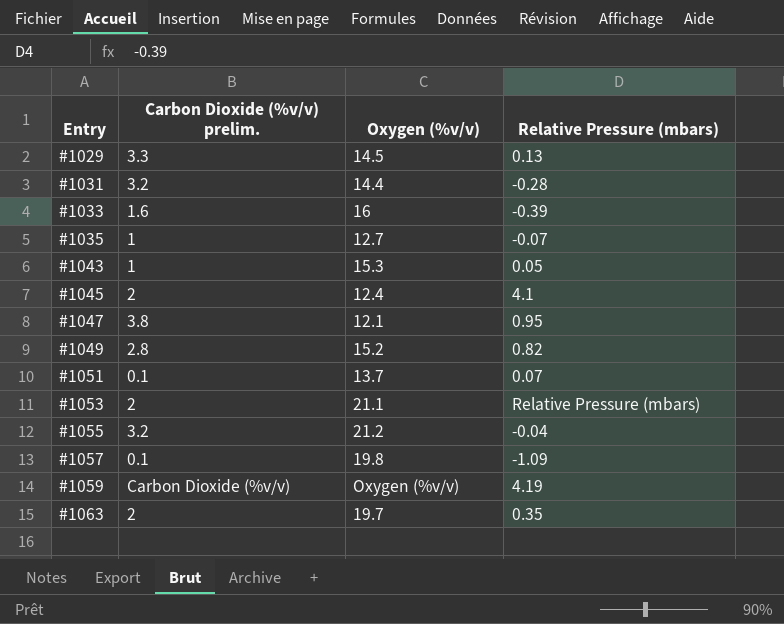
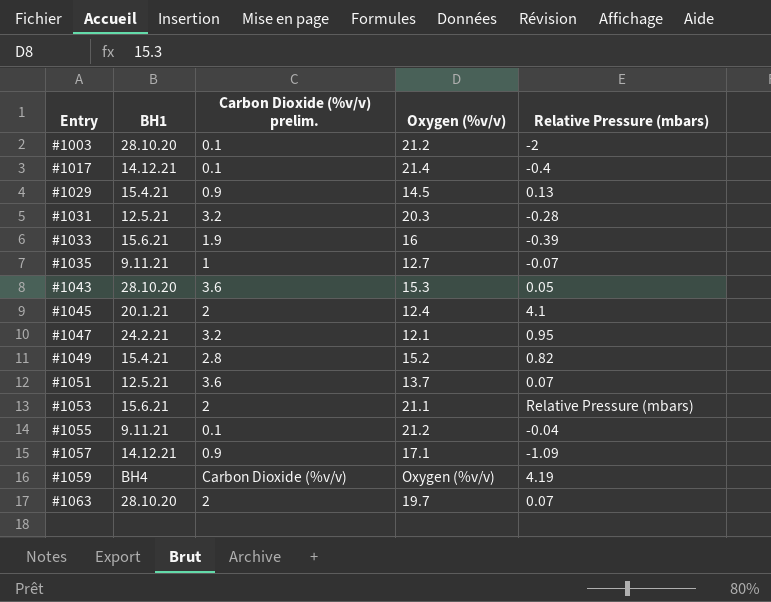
column BH1 | position: none -> 2
row #1003: none -> 28.10.20 | 0.1 | 21.2 | -2
row #1017: none -> 14.12.21 | 0.1 | 21.4 | -0.4
#1029 | Carbon Dioxide (%v/v) prelim.: 3.3 -> 0.9
#1031 | Oxygen (%v/v): 14.4 -> 20.3
#1033 | Carbon Dioxide (%v/v) prelim.: 1.6 -> 1.9
#1043 | Carbon Dioxide (%v/v) prelim.: 1 -> 3.6
#1047 | Carbon Dioxide (%v/v) prelim.: 3.8 -> 3.2
#1051 | Carbon Dioxide (%v/v) prelim.: 0.1 -> 3.6
#1055 | Carbon Dioxide (%v/v) prelim.: 3.2 -> 0.1
#1057 | Carbon Dioxide (%v/v) prelim.: 0.1 -> 0.9
#1057 | Oxygen (%v/v): 19.8 -> 17.1
#1063 | Relative Pressure (mbars): 0.35 -> 0.07

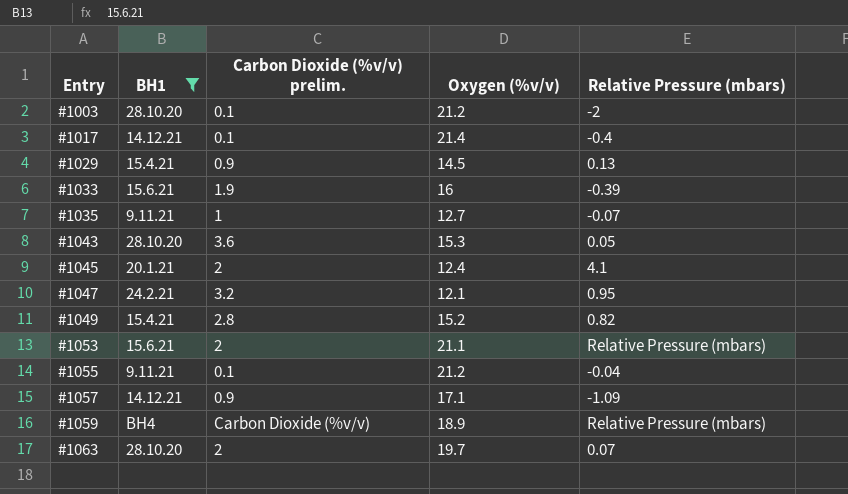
filter: none -> BH1 != 12.5.21
#1059 | Oxygen (%v/v): Oxygen (%v/v) -> 18.9
#1059 | Relative Pressure (mbars): 4.19 -> Relative Pressure (mbars)

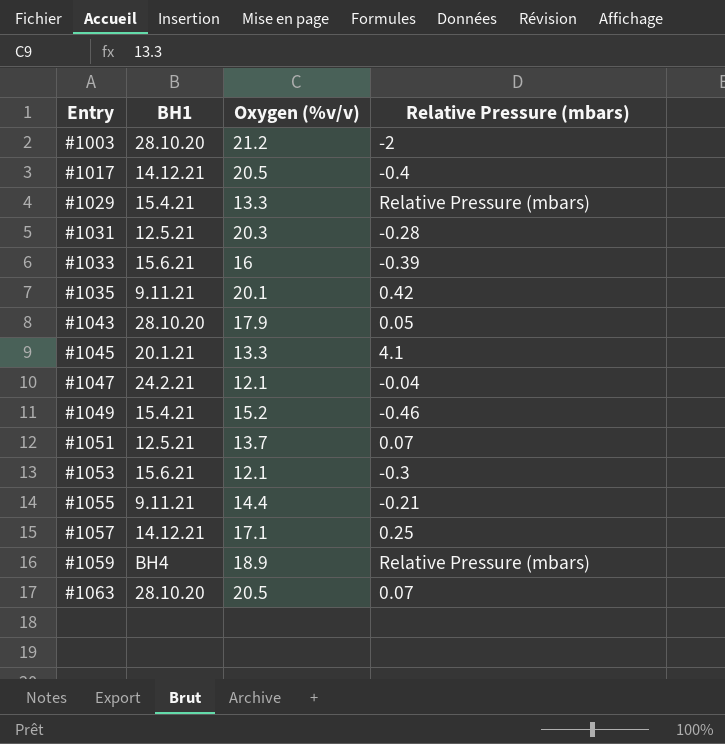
filter: BH1 != 12.5.21 -> none
column Carbon Dioxide (%v/v) prelim. | position: 3 -> none
#1017 | Oxygen (%v/v): 21.4 -> 20.5
#1029 | Oxygen (%v/v): 14.5 -> 13.3
#1029 | Relative Pressure (mbars): 0.13 -> Relative Pressure (mbars)
#1035 | Oxygen (%v/v): 12.7 -> 20.1
#1035 | Relative Pressure (mbars): -0.07 -> 0.42
#1043 | Oxygen (%v/v): 15.3 -> 17.9
#1045 | Oxygen (%v/v): 12.4 -> 13.3
#1047 | Relative Pressure (mbars): 0.95 -> -0.04
#1049 | Relative Pressure (mbars): 0.82 -> -0.46
#1053 | Oxygen (%v/v): 21.1 -> 12.1
#1053 | Relative Pressure (mbars): Relative Pressure (mbars) -> -0.3
#1055 | Oxygen (%v/v): 21.2 -> 14.4
#1055 | Relative Pressure (mbars): -0.04 -> -0.21
#1057 | Relative Pressure (mbars): -1.09 -> 0.25
#1063 | Oxygen (%v/v): 19.7 -> 20.5

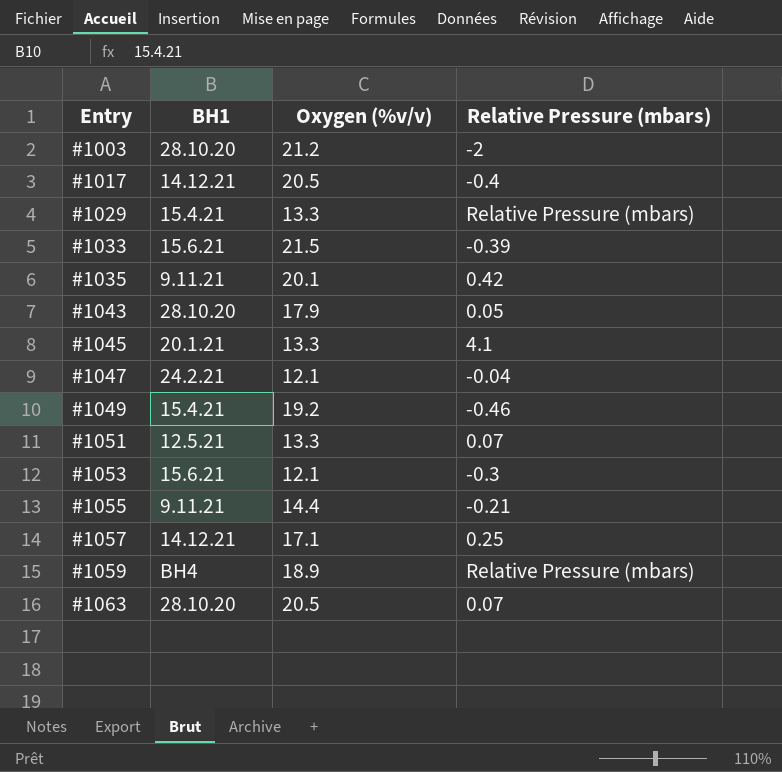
row #1031: 12.5.21 | 20.3 | -0.28 -> none
#1033 | Oxygen (%v/v): 16 -> 21.5
#1049 | Oxygen (%v/v): 15.2 -> 19.2
#1051 | Oxygen (%v/v): 13.7 -> 13.3

